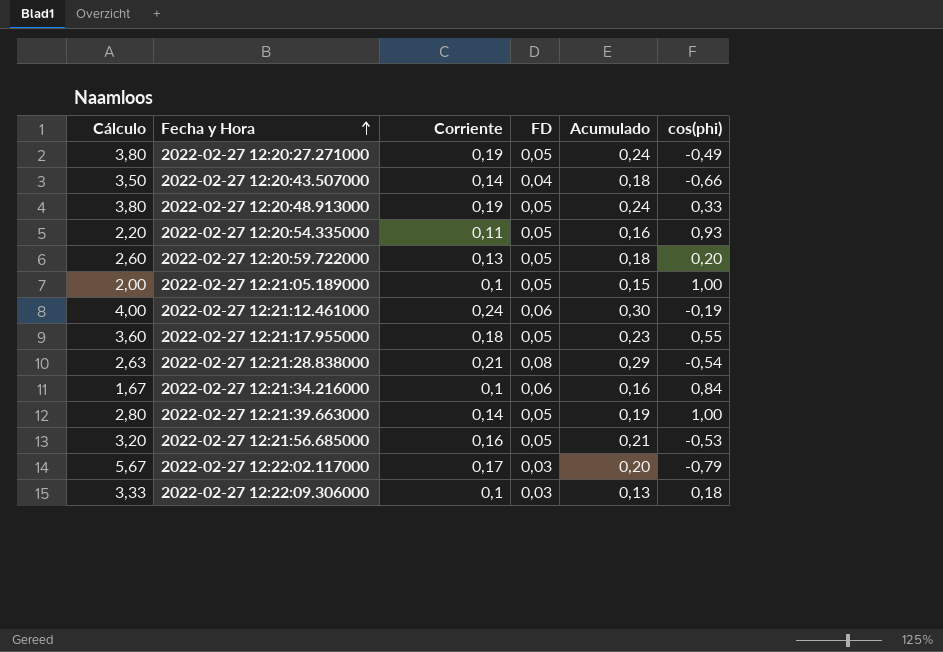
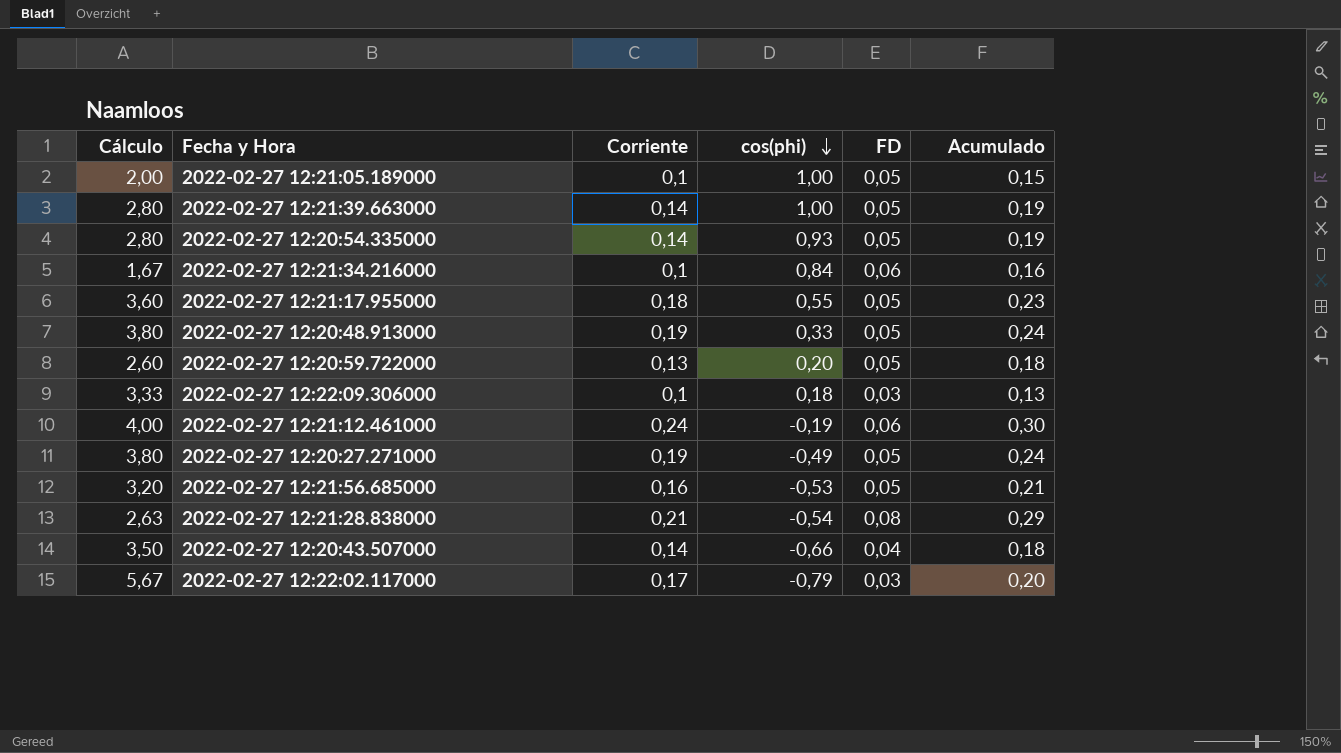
row order: Fecha y Hora ascending -> cos(phi) descending
column cos(phi) | position: 6 -> 4
2022-02-27 12:20:54.335000 | Cálculo: 2,20 -> 2,80
2022-02-27 12:20:54.335000 | Corriente: 0,11 -> 0,14
2022-02-27 12:20:54.335000 | Acumulado: 0,16 -> 0,19

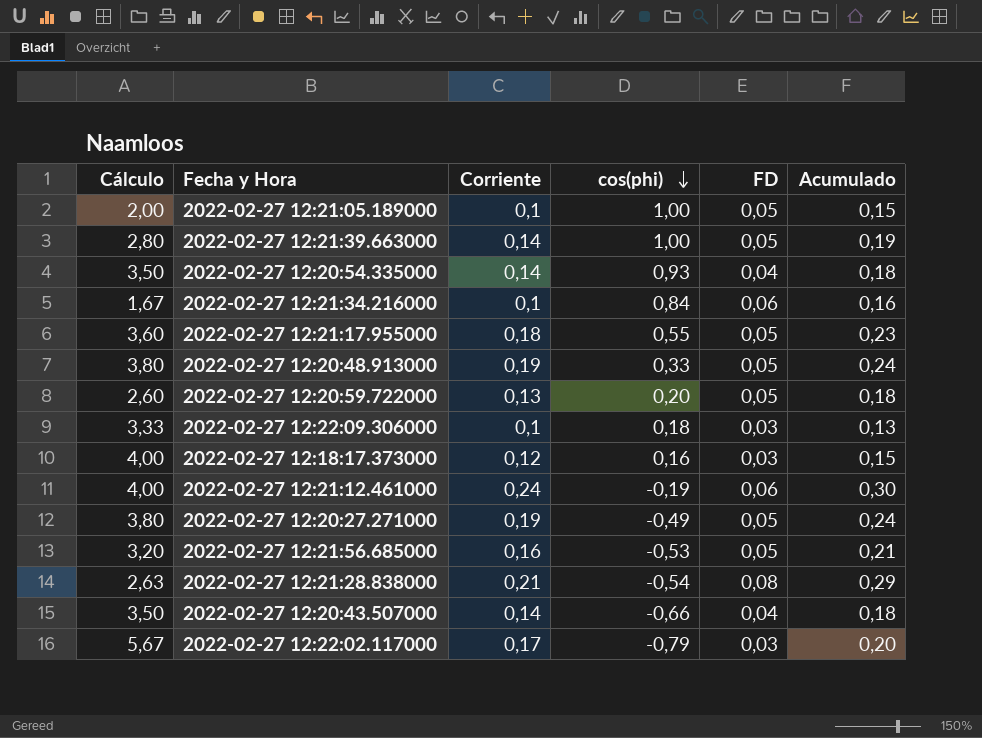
2022-02-27 12:20:54.335000 | Cálculo: 2,80 -> 3,50
2022-02-27 12:20:54.335000 | FD: 0,05 -> 0,04
2022-02-27 12:20:54.335000 | Acumulado: 0,19 -> 0,18
row 2022-02-27 12:18:17.373000: none -> 4,00 | 0,12 | 0,16 | 0,03 | 0,15

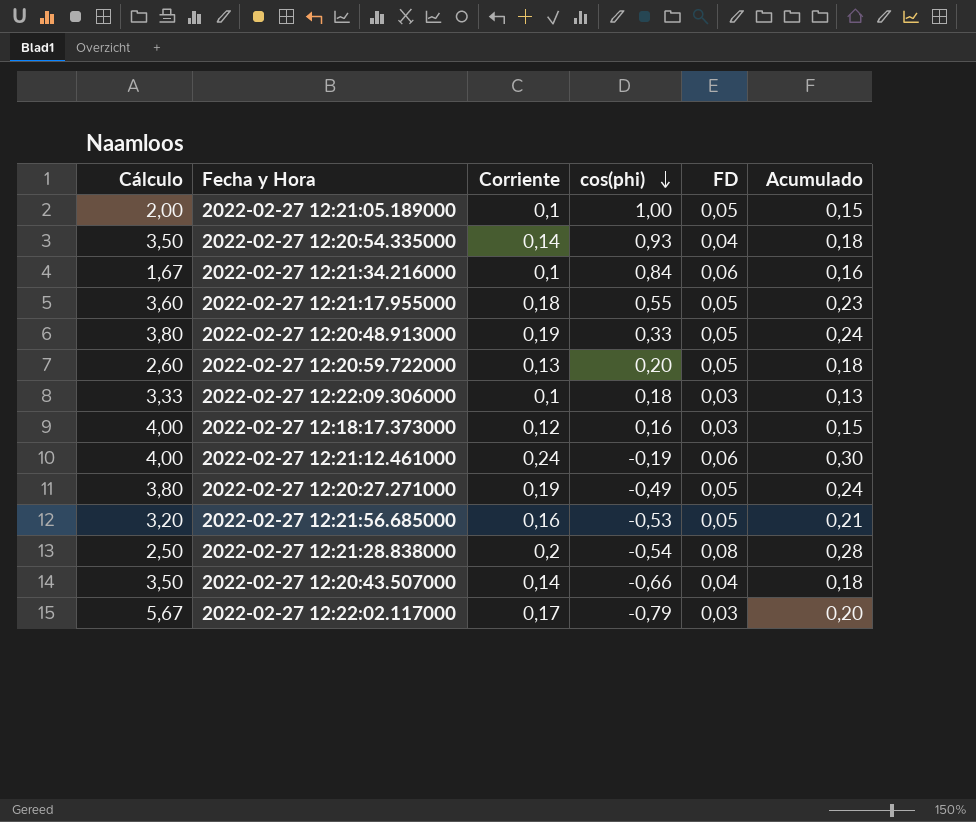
row 2022-02-27 12:21:39.663000: 2,80 | 0,14 | 1,00 | 0,05 | 0,19 -> none
2022-02-27 12:21:28.838000 | Cálculo: 2,63 -> 2,50
2022-02-27 12:21:28.838000 | Corriente: 0,21 -> 0,2
2022-02-27 12:21:28.838000 | Acumulado: 0,29 -> 0,28

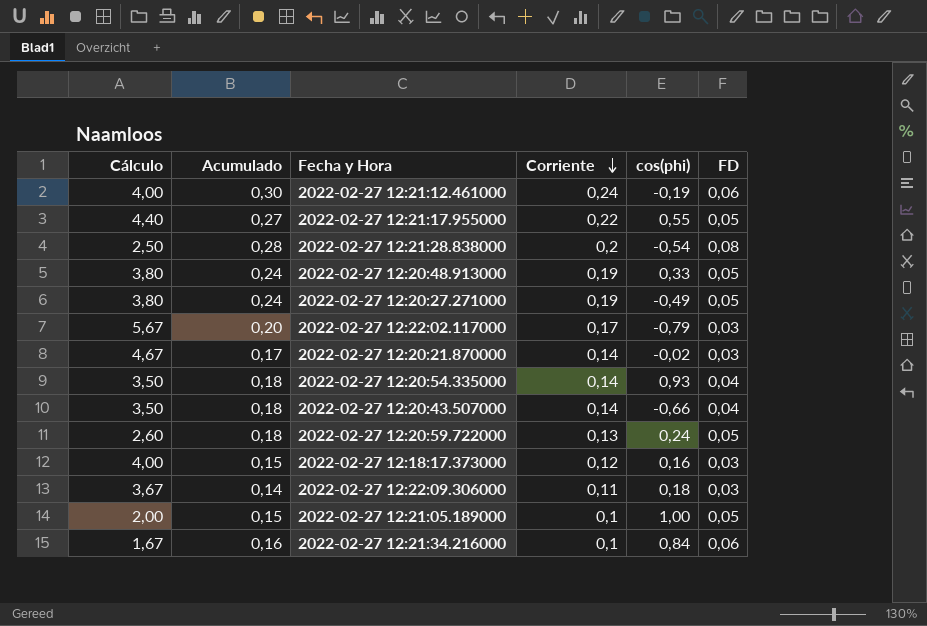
row order: cos(phi) descending -> Corriente descending
column Acumulado | position: 6 -> 2
row 2022-02-27 12:21:56.685000: 3,20 | 0,16 | -0,53 | 0,05 | 0,21 -> none
2022-02-27 12:21:17.955000 | Cálculo: 3,60 -> 4,40
2022-02-27 12:21:17.955000 | Acumulado: 0,23 -> 0,27
2022-02-27 12:21:17.955000 | Corriente: 0,18 -> 0,22
row 2022-02-27 12:20:21.870000: none -> 4,67 | 0,17 | 0,14 | -0,02 | 0,03
2022-02-27 12:20:59.722000 | cos(phi): 0,20 -> 0,24
2022-02-27 12:22:09.306000 | Cálculo: 3,33 -> 3,67
2022-02-27 12:22:09.306000 | Acumulado: 0,13 -> 0,14
2022-02-27 12:22:09.306000 | Corriente: 0,1 -> 0,11

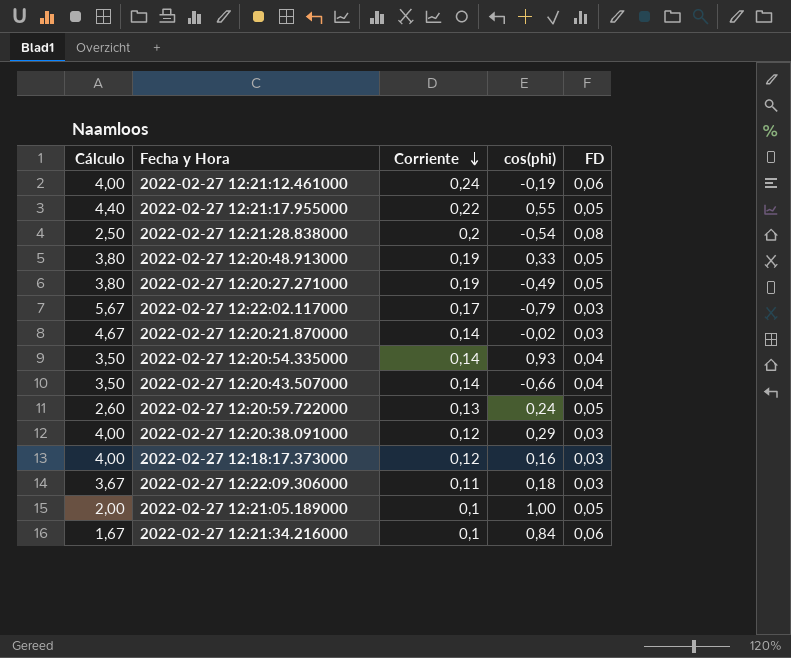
column Acumulado | formula: [Corriente] + [FD] -> none
row 2022-02-27 12:20:38.091000: none -> 4,00 | 0,12 | 0,29 | 0,03

